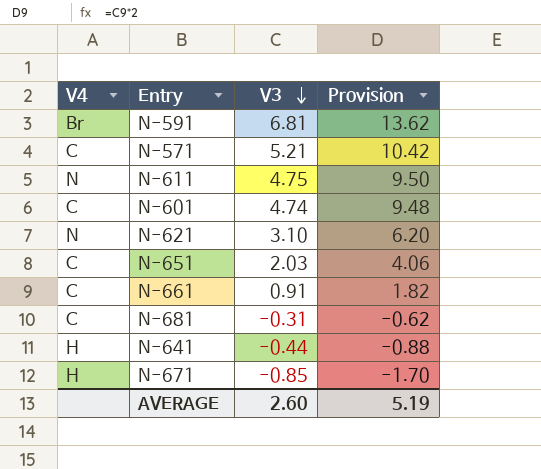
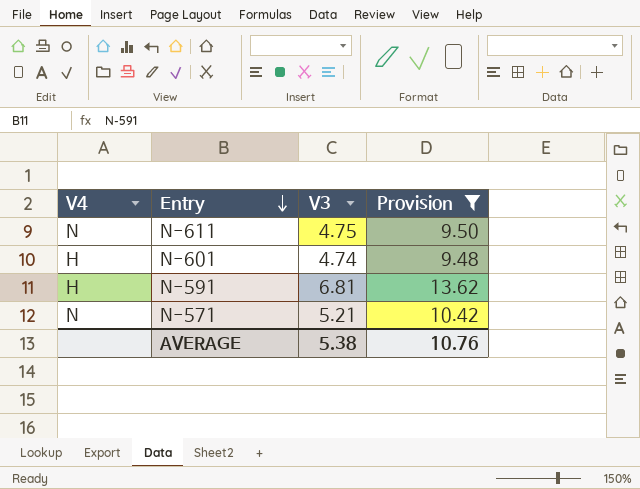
filter: none -> Provision >= 9.48
row order: V3 descending -> Entry descending
N-601 | V4: C -> H
N-591 | V4: Br -> H
N-571 | V4: C -> N
AVERAGE | V3: 2.60 -> 5.38
AVERAGE | Provision: 5.19 -> 10.76

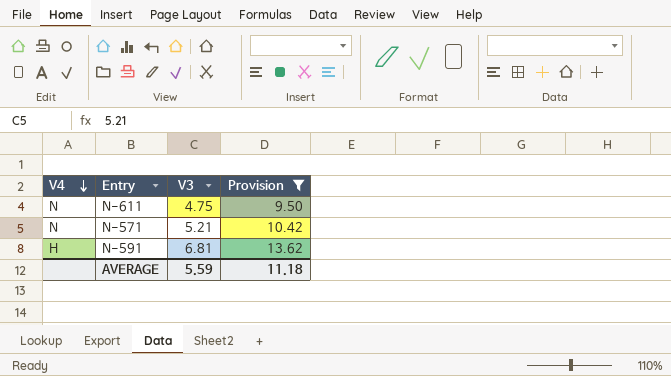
row order: Entry descending -> V4 descending
row N-601: H | 4.74 | 9.48 -> none
AVERAGE | V3: 5.38 -> 5.59
AVERAGE | Provision: 10.76 -> 11.18

